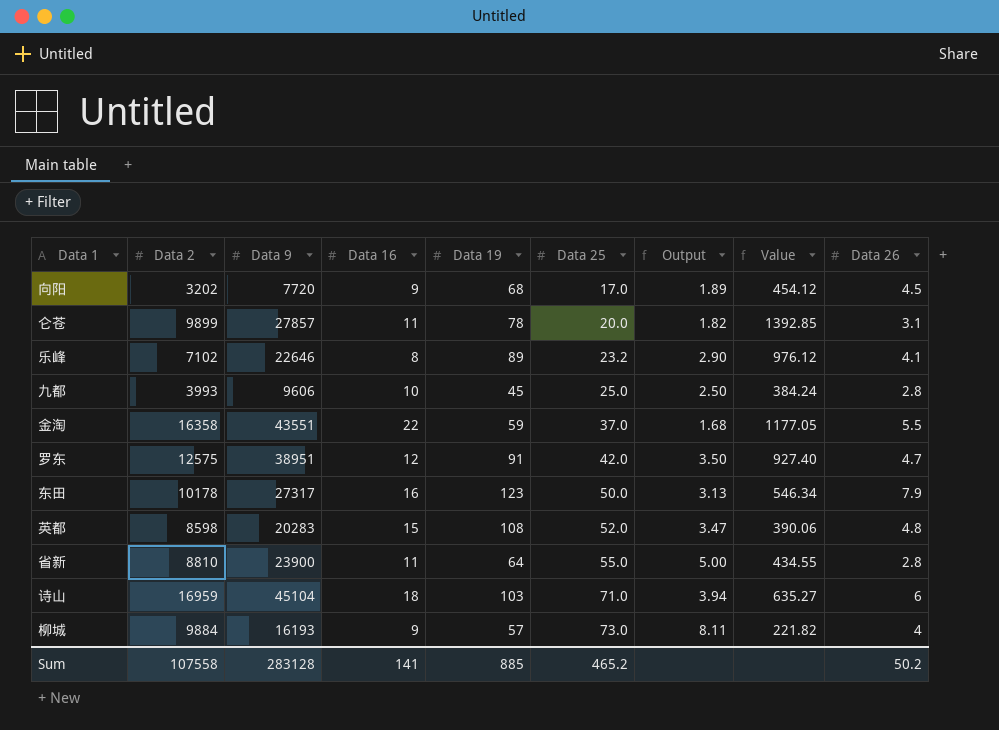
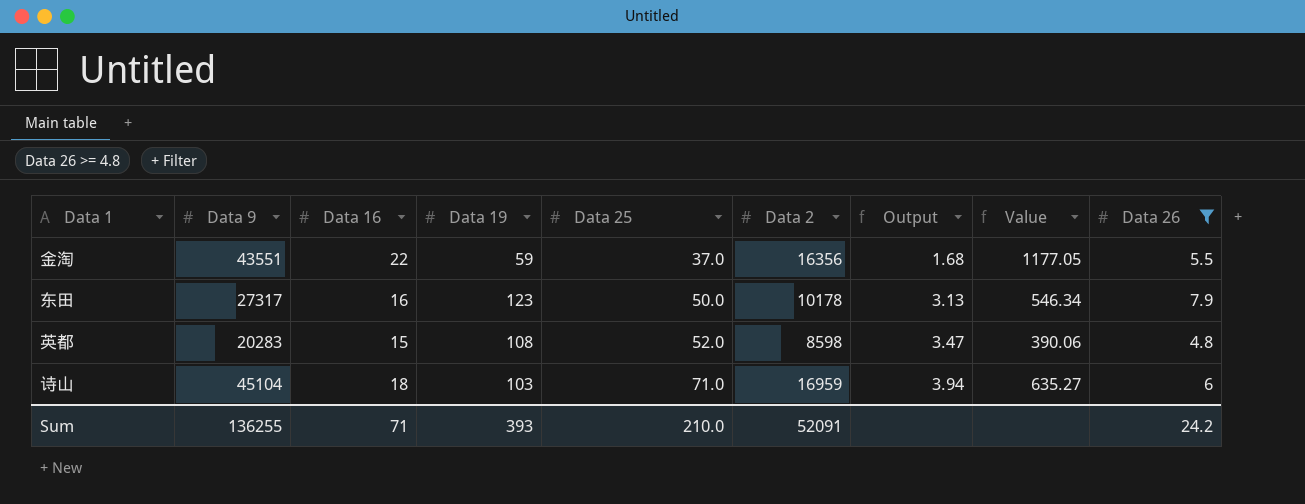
filter: none -> Data 26 >= 4.8
column Data 2 | position: 2 -> 6
金淘 | Data 2: 16358 -> 16356
Sum | Data 9: 283128 -> 136255
Sum | Data 16: 141 -> 71
Sum | Data 19: 885 -> 393
Sum | Data 25: 465.2 -> 210.0
Sum | Data 2: 107558 -> 52091
Sum | Data 26: 50.2 -> 24.2

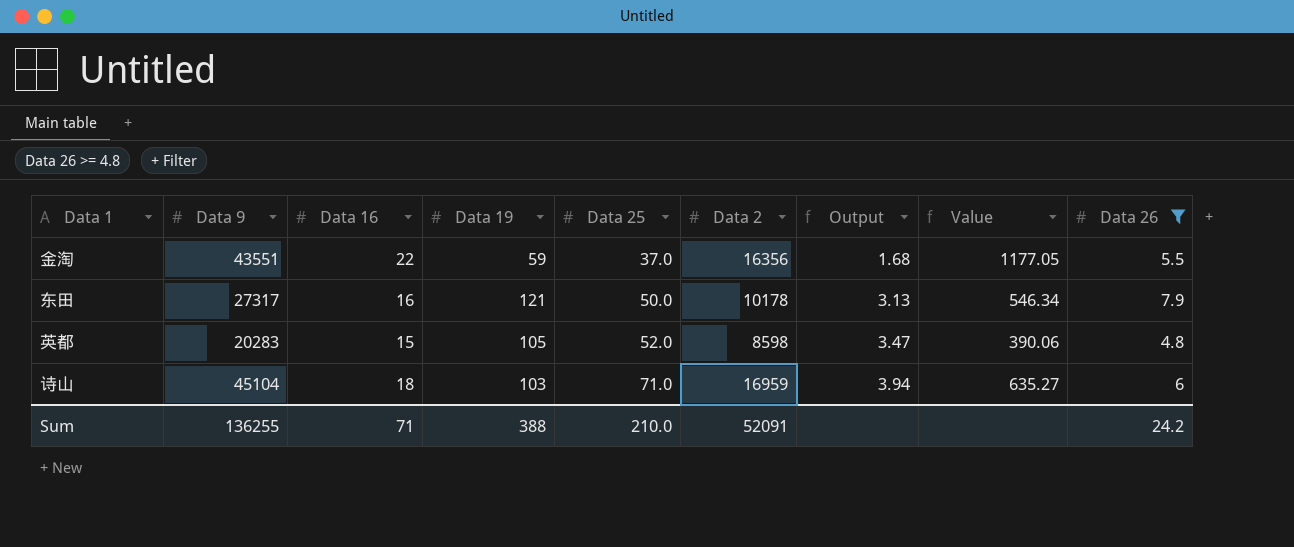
东田 | Data 19: 123 -> 121
英都 | Data 19: 108 -> 105
Sum | Data 19: 393 -> 388

